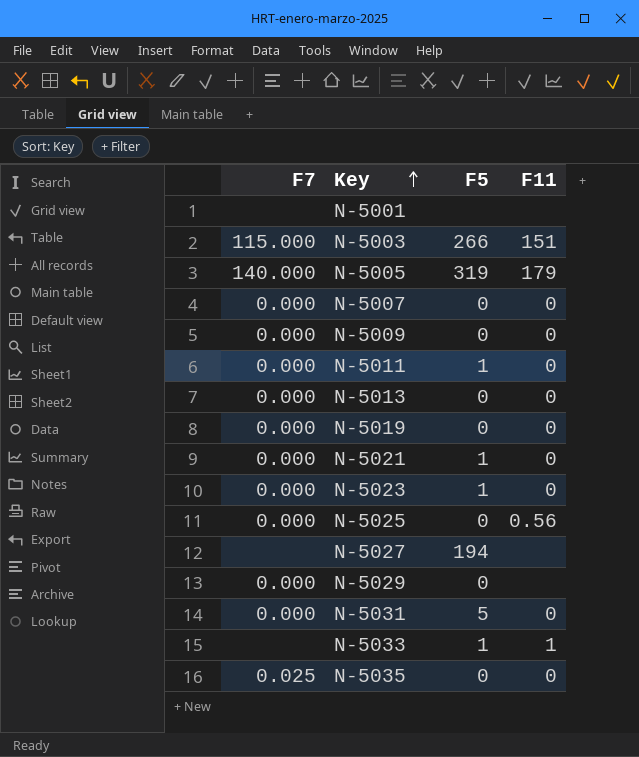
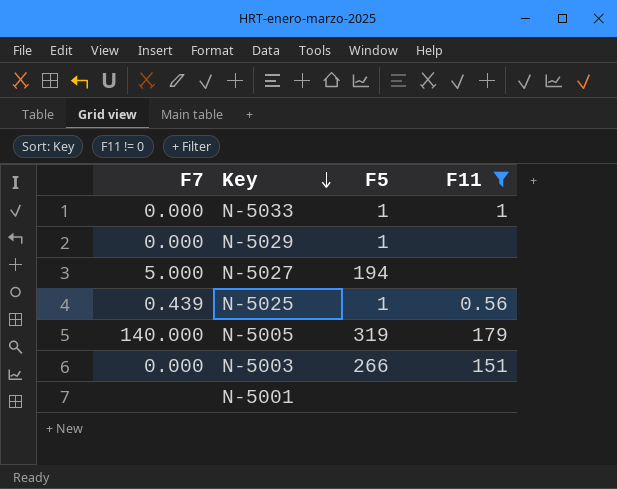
filter: none -> F11 != 0
row order: Key ascending -> Key descending
N-5033 | F7: none -> 0.000
N-5029 | F5: 0 -> 1
N-5027 | F7: none -> 5.000
N-5025 | F7: 0.000 -> 0.439
N-5025 | F5: 0 -> 1
N-5003 | F7: 115.000 -> 0.000

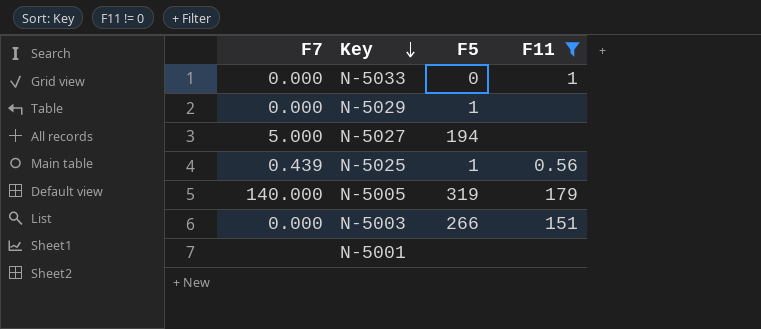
N-5033 | F5: 1 -> 0

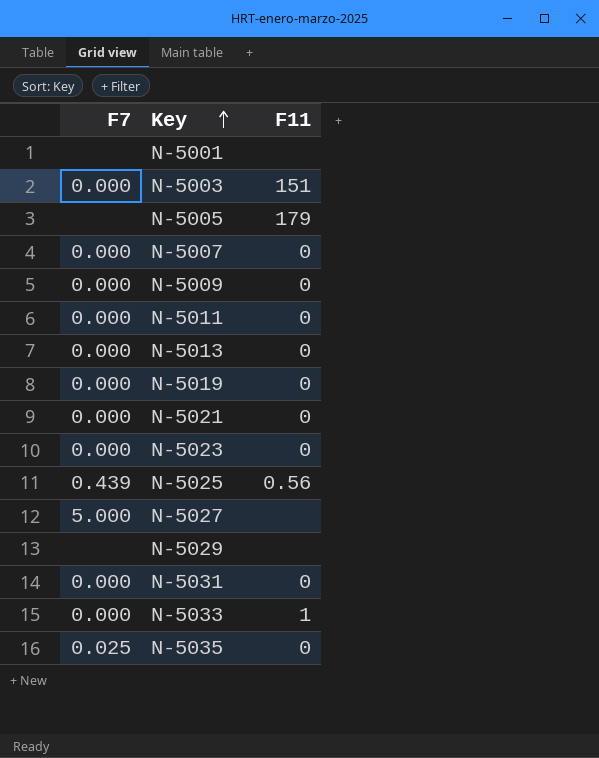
filter: F11 != 0 -> none
row order: Key descending -> Key ascending
column F5 | position: 3 -> none
N-5005 | F7: 140.000 -> none
N-5029 | F7: 0.000 -> none

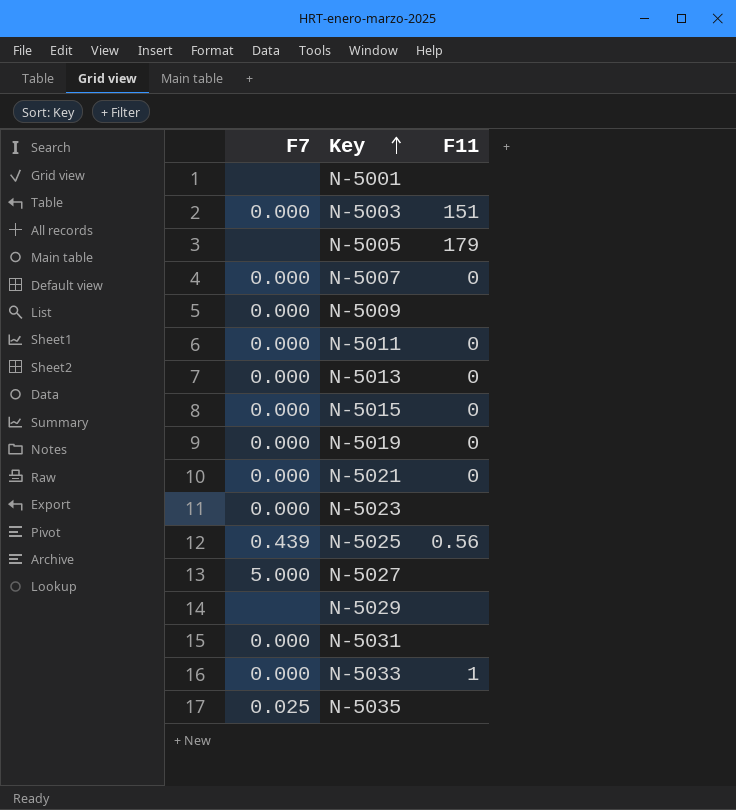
N-5009 | F11: 0 -> none
row N-5015: none -> 0.000 | 0
N-5023 | F11: 0 -> none
N-5031 | F11: 0 -> none
N-5035 | F11: 0 -> none

